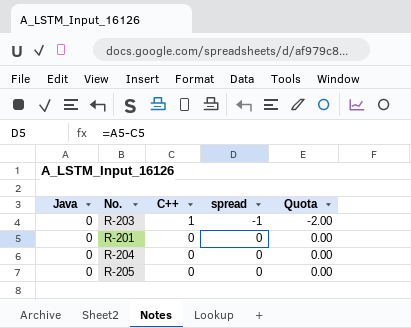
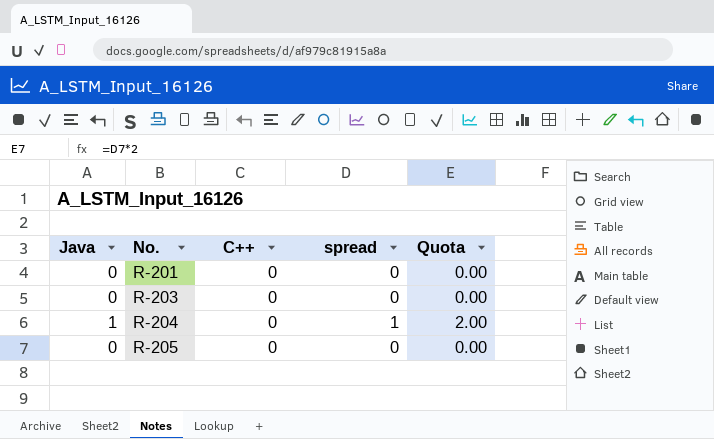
row order: C++ descending -> No. ascending
R-203 | C++: 1 -> 0
R-203 | spread: -1 -> 0
R-203 | Quota: -2.00 -> 0.00
R-204 | Java: 0 -> 1
R-204 | spread: 0 -> 1
R-204 | Quota: 0.00 -> 2.00

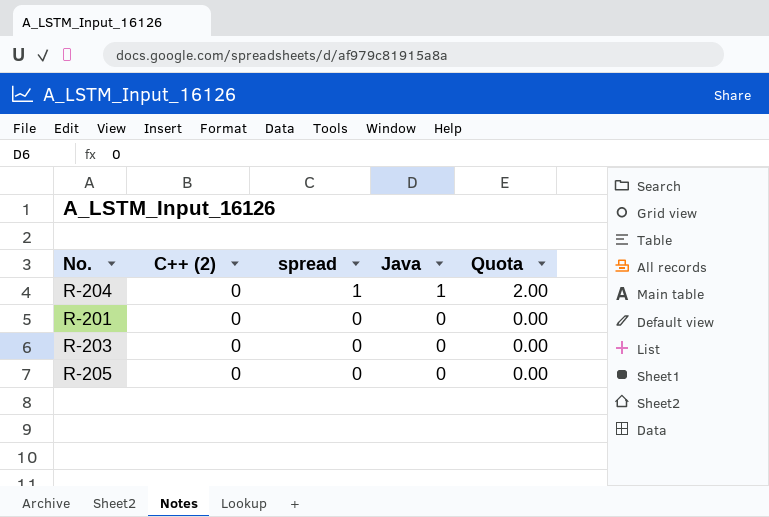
row order: No. ascending -> spread descending
column name: C++ -> C++ (2)
column Java | position: 1 -> 4

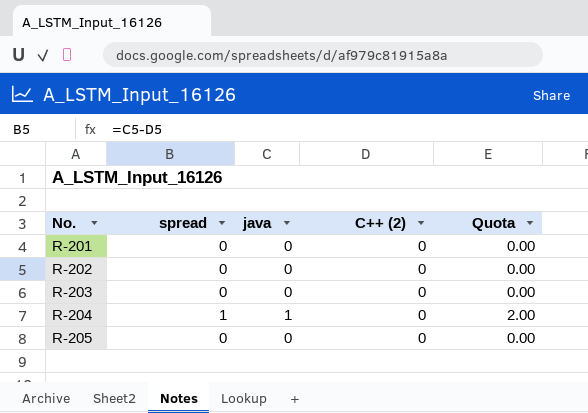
row order: spread descending -> No. ascending
column name: Java -> java
column C++ (2) | position: 2 -> 4
row R-202: none -> 0 | 0 | 0 | 0.00

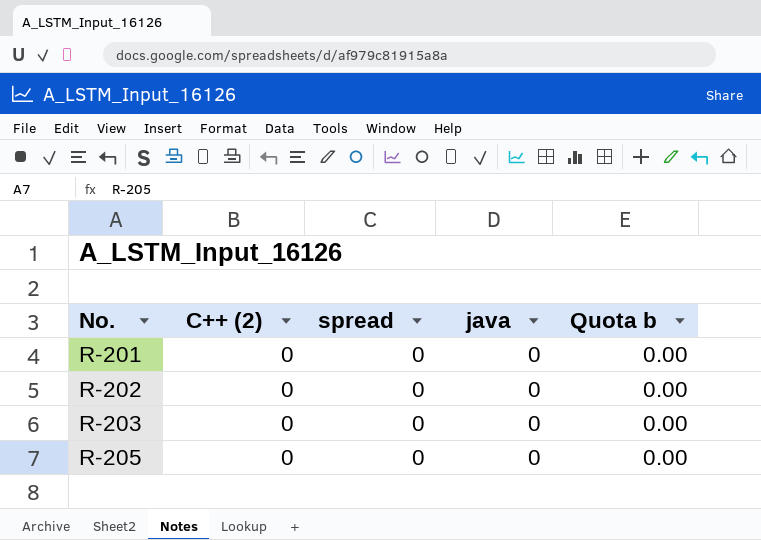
column C++ (2) | position: 4 -> 2
column name: Quota -> Quota b
row R-204: 1 | 1 | 0 | 2.00 -> none

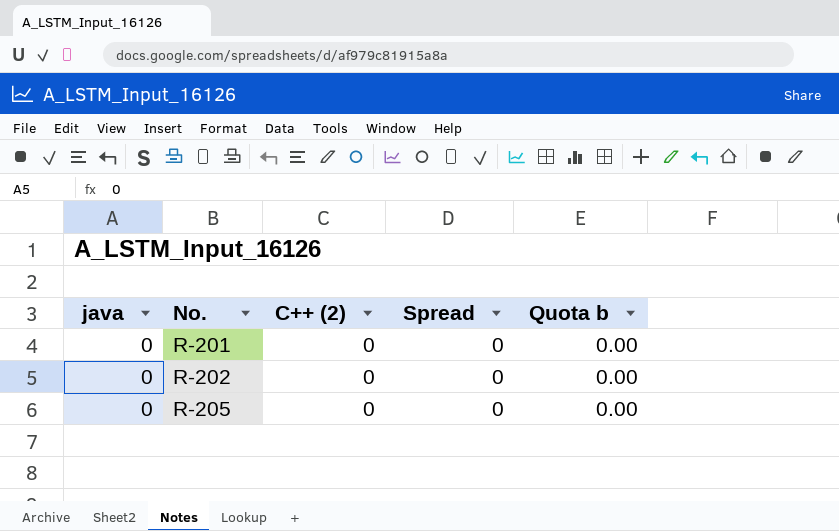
column java | position: 4 -> 1
column name: spread -> Spread
row R-203: 0 | 0 | 0 | 0.00 -> none

